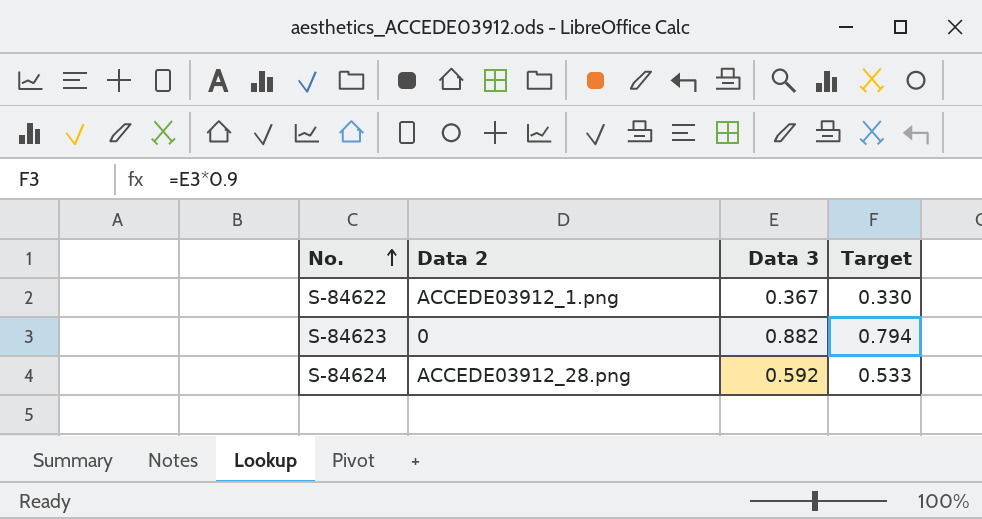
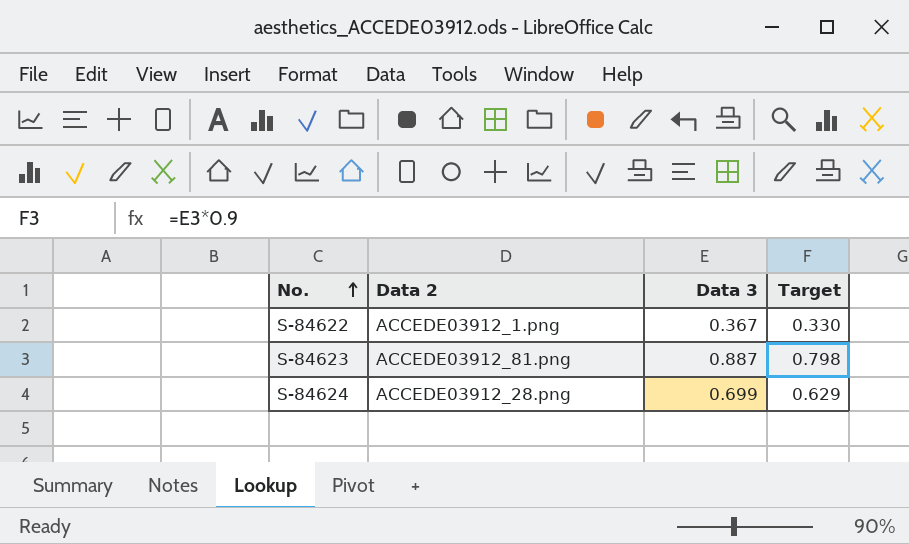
S-84623 | Data 2: 0 -> ACCEDE03912_81.png
S-84623 | Data 3: 0.882 -> 0.887
S-84623 | Target: 0.794 -> 0.798
S-84624 | Data 3: 0.592 -> 0.699
S-84624 | Target: 0.533 -> 0.629

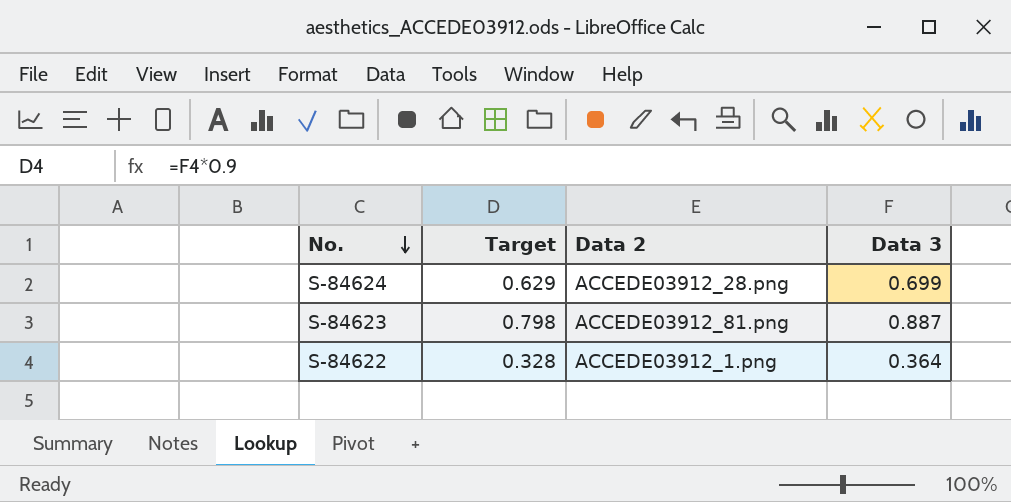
row order: No. ascending -> No. descending
column Target | position: 4 -> 2
S-84622 | Target: 0.330 -> 0.328
S-84622 | Data 3: 0.367 -> 0.364

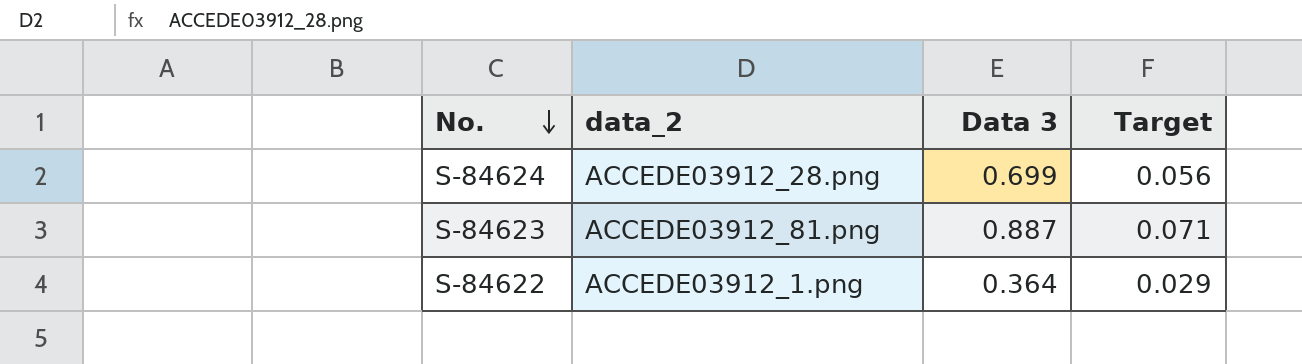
column name: Data 2 -> data_2
column Target | formula: [Data 3] * 0.9 -> [Data 3] * 0.08
column Target | position: 2 -> 4

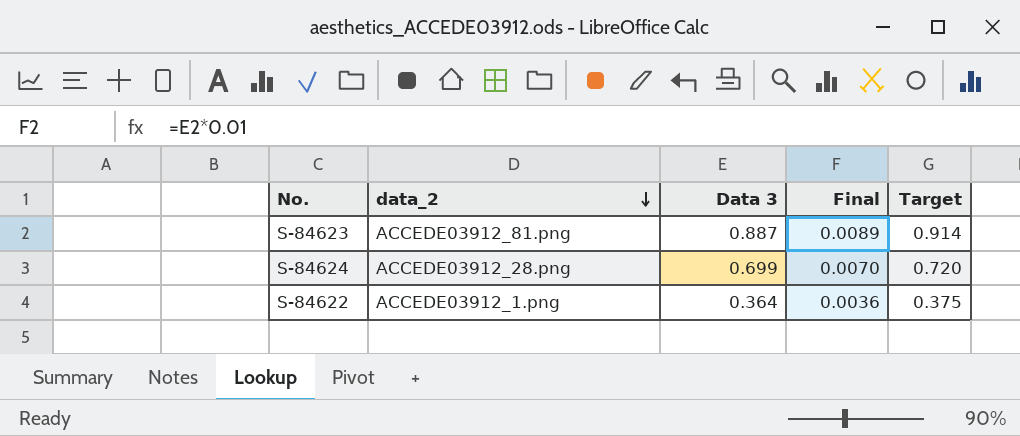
row order: No. descending -> data_2 descending
column Final | formula: none -> [Data 3] * 0.01
column Target | formula: [Data 3] * 0.08 -> [Data 3] * 1.03

